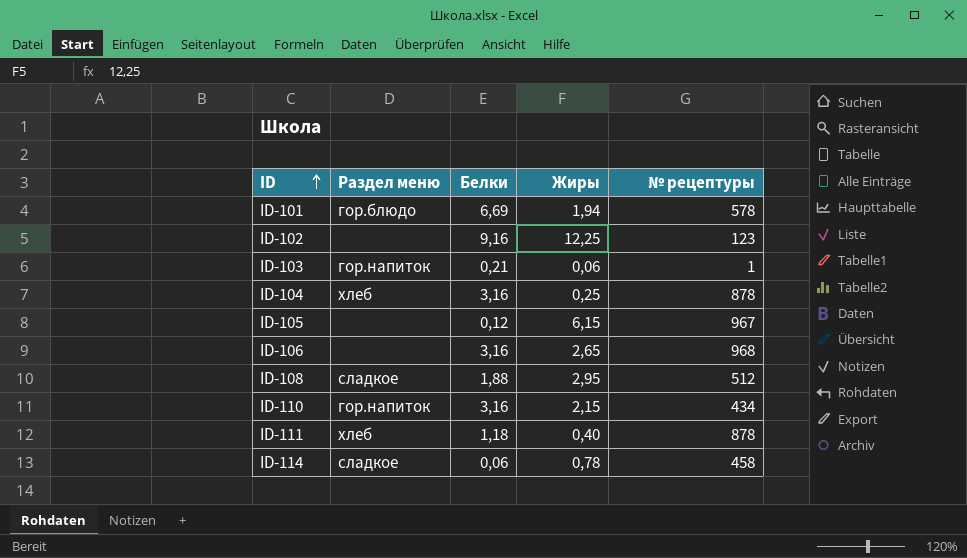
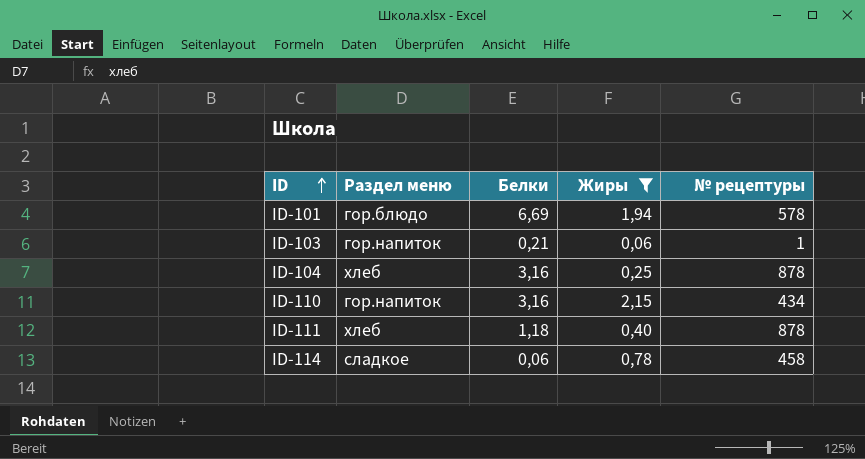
filter: none -> Жиры <= 2,15

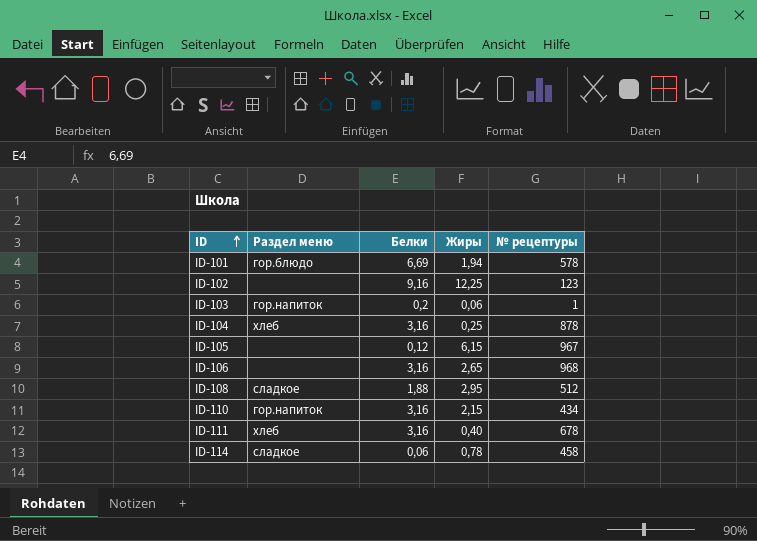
filter: Жиры <= 2,15 -> none
ID-103 | Белки: 0,21 -> 0,2
ID-111 | Белки: 1,18 -> 3,16
ID-111 | № рецептуры: 878 -> 678

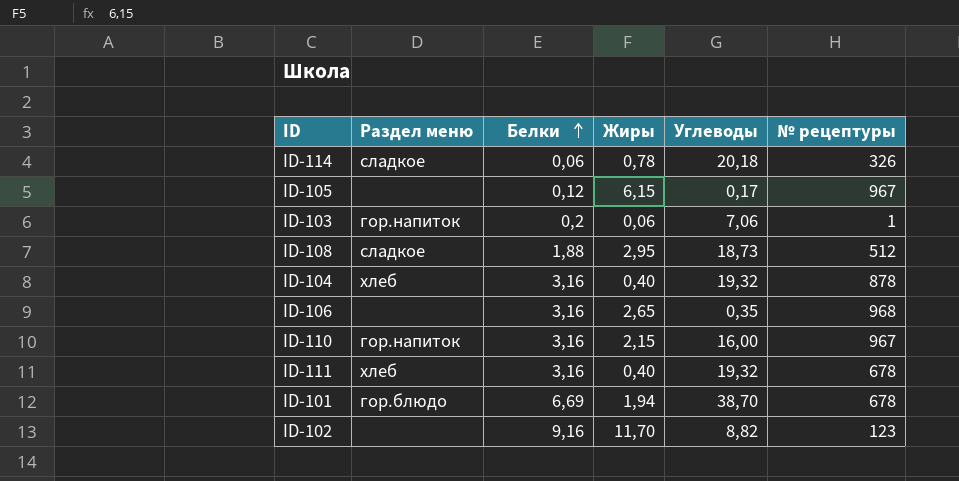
row order: ID ascending -> Белки ascending
column Углеводы | position: none -> 5
ID-114 | № рецептуры: 458 -> 326
ID-104 | Жиры: 0,25 -> 0,40
ID-110 | № рецептуры: 434 -> 967
ID-101 | № рецептуры: 578 -> 678
ID-102 | Жиры: 12,25 -> 11,70

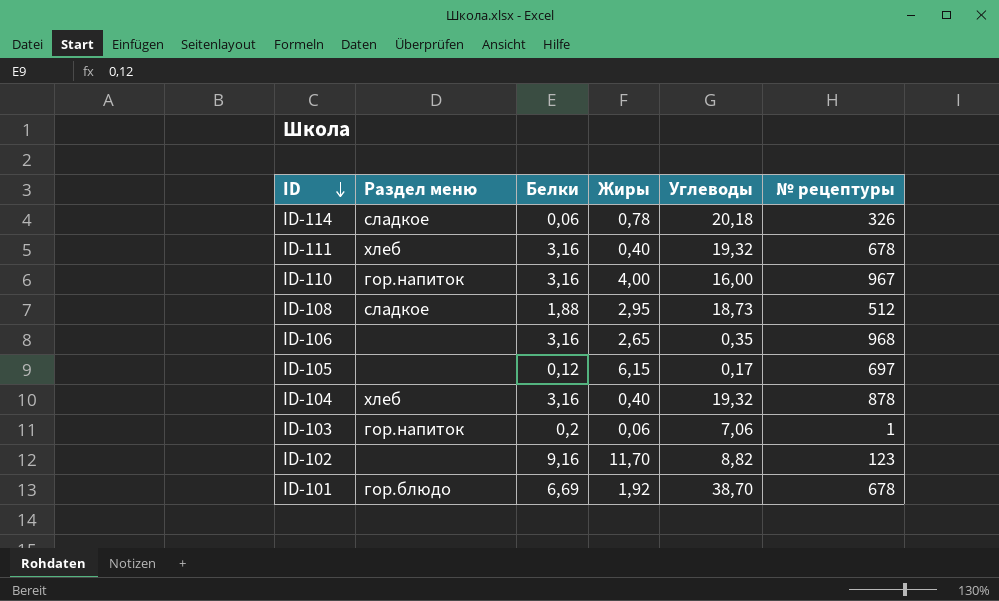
row order: Белки ascending -> ID descending
ID-110 | Жиры: 2,15 -> 4,00
ID-105 | № рецептуры: 967 -> 697
ID-101 | Жиры: 1,94 -> 1,92

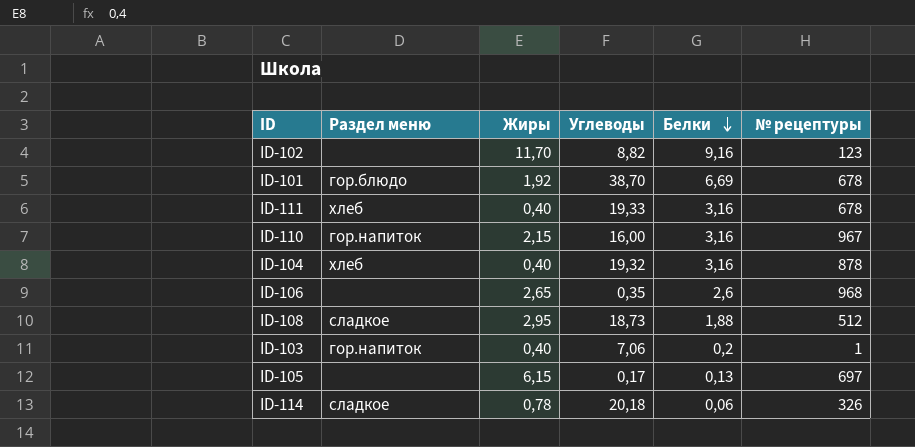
row order: ID descending -> Белки descending
column Белки | position: 3 -> 5
ID-111 | Углеводы: 19,32 -> 19,33
ID-110 | Жиры: 4,00 -> 2,15
ID-106 | Белки: 3,16 -> 2,6
ID-103 | Жиры: 0,06 -> 0,40
ID-105 | Белки: 0,12 -> 0,13

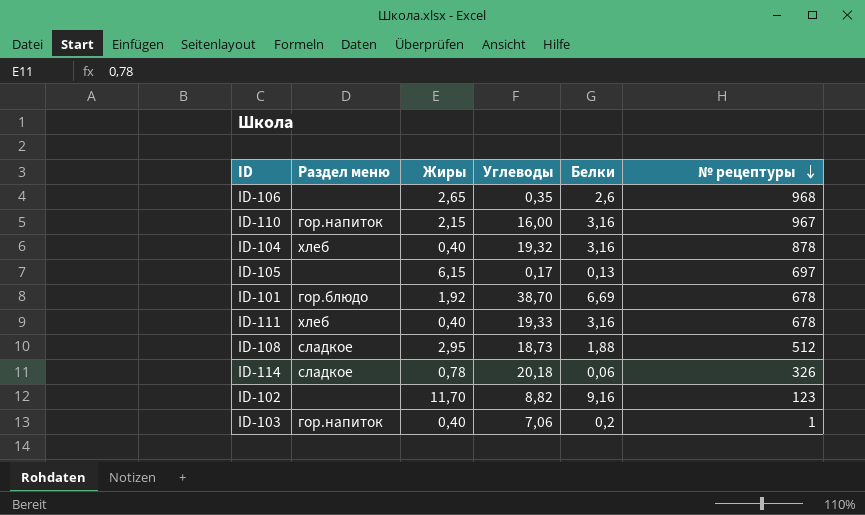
row order: Белки descending -> № рецептуры descending

